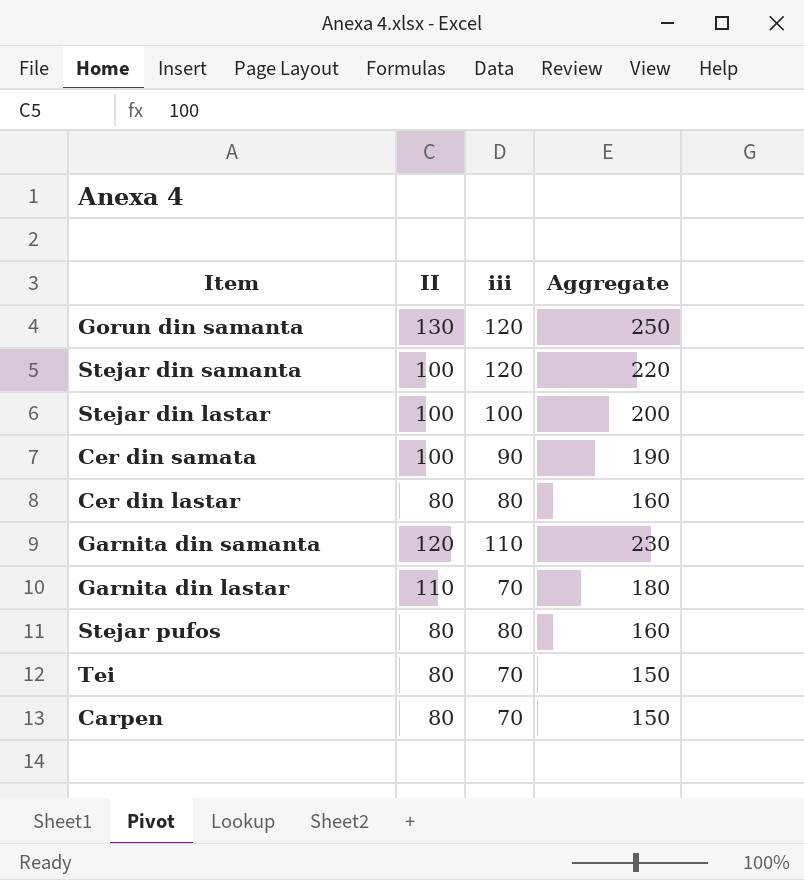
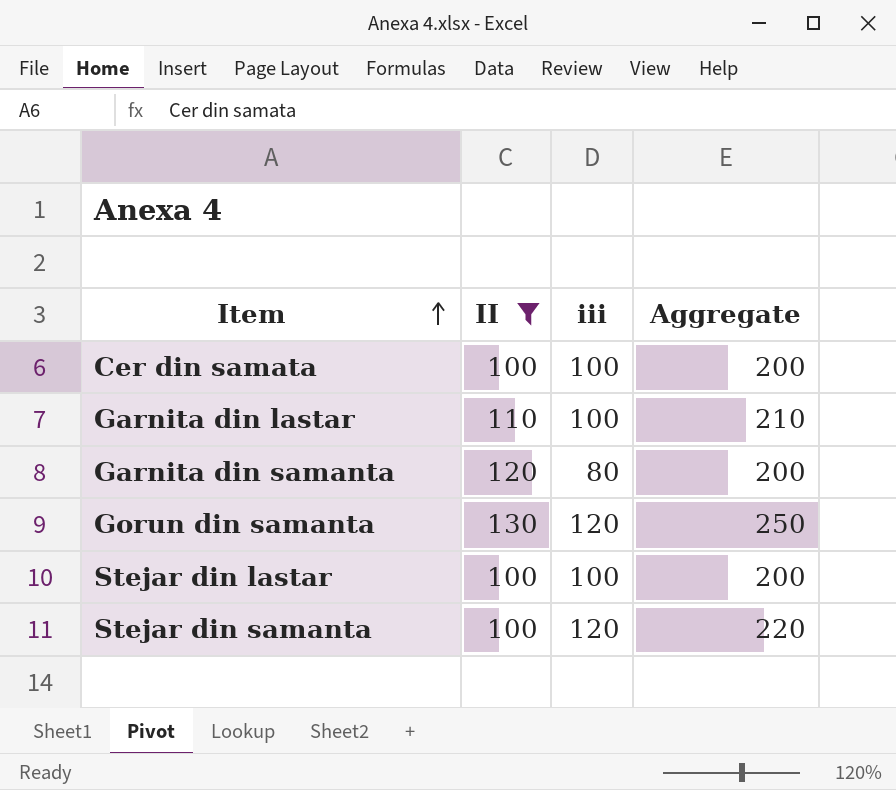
filter: none -> II != 80
row order: none -> Item ascending
Cer din samata | iii: 90 -> 100
Cer din samata | Aggregate: 190 -> 200
Garnita din lastar | iii: 70 -> 100
Garnita din lastar | Aggregate: 180 -> 210
Garnita din samanta | iii: 110 -> 80
Garnita din samanta | Aggregate: 230 -> 200

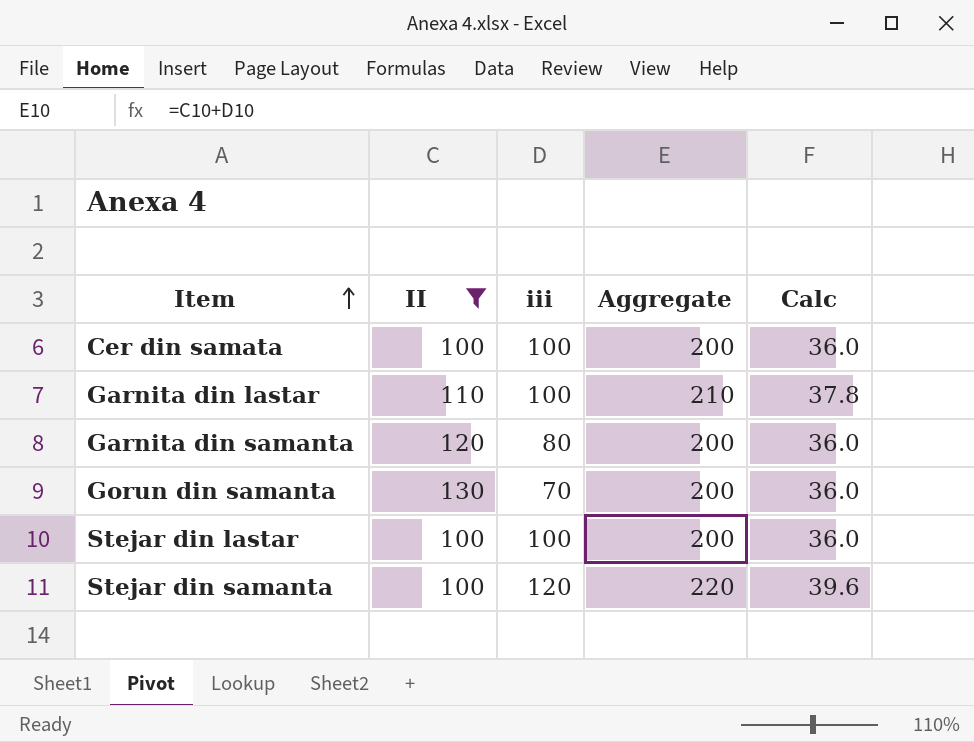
column Calc | formula: none -> [Aggregate] * 0.18
Gorun din samanta | iii: 120 -> 70
Gorun din samanta | Aggregate: 250 -> 200

